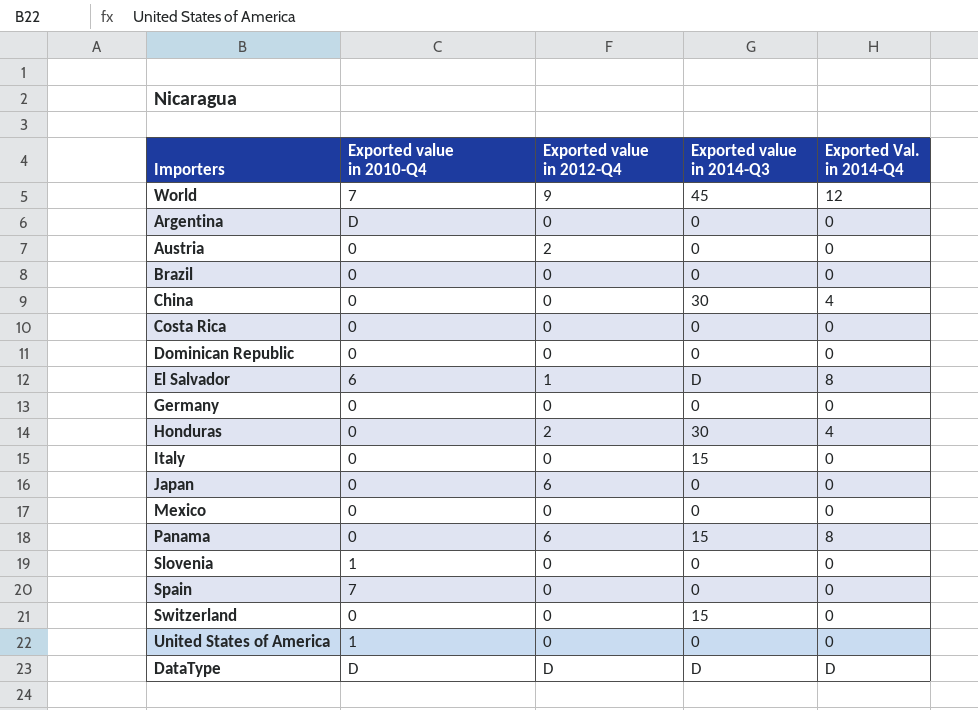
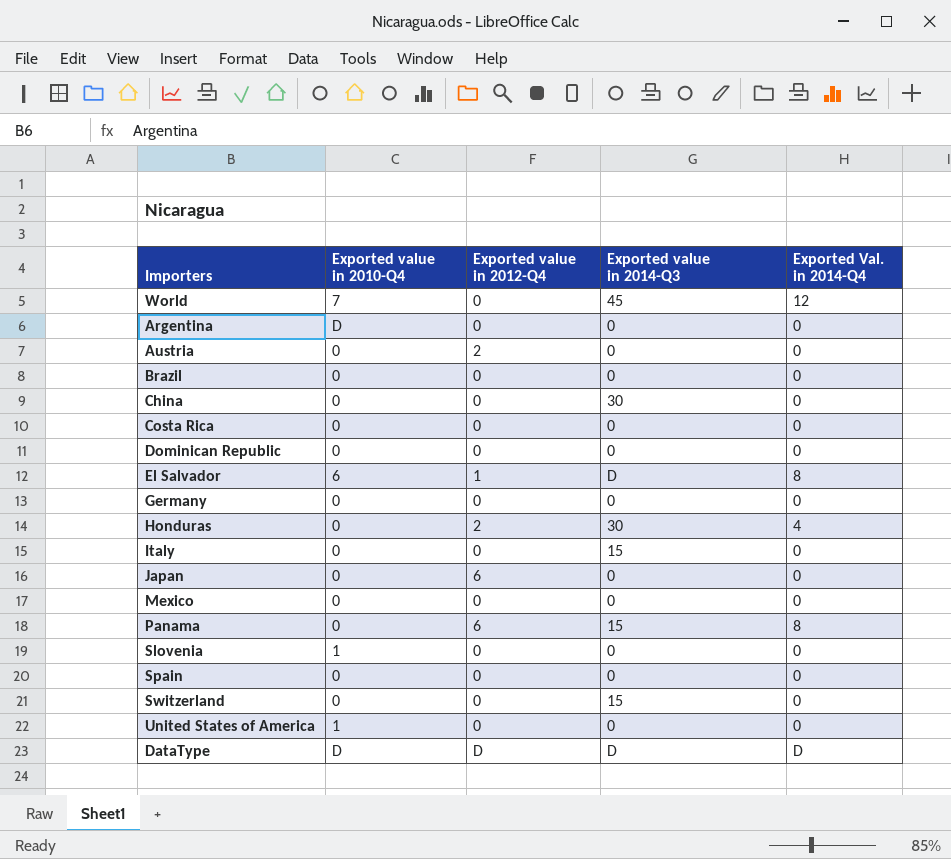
World | Exported value in 2012-Q4: 9 -> 0
China | Exported Val. in 2014-Q4: 4 -> 0
Spain | Exported value in 2010-Q4: 7 -> 0

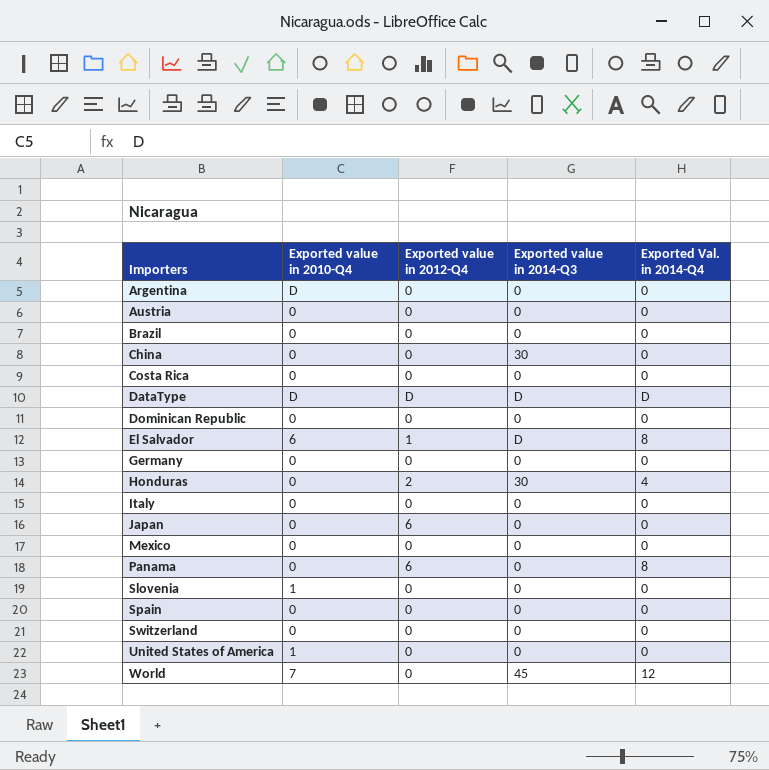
row order: none -> Importers ascending
Austria | Exported value in 2012-Q4: 2 -> 0
Italy | Exported value in 2014-Q3: 15 -> 0
Panama | Exported value in 2014-Q3: 15 -> 0
Switzerland | Exported value in 2014-Q3: 15 -> 0

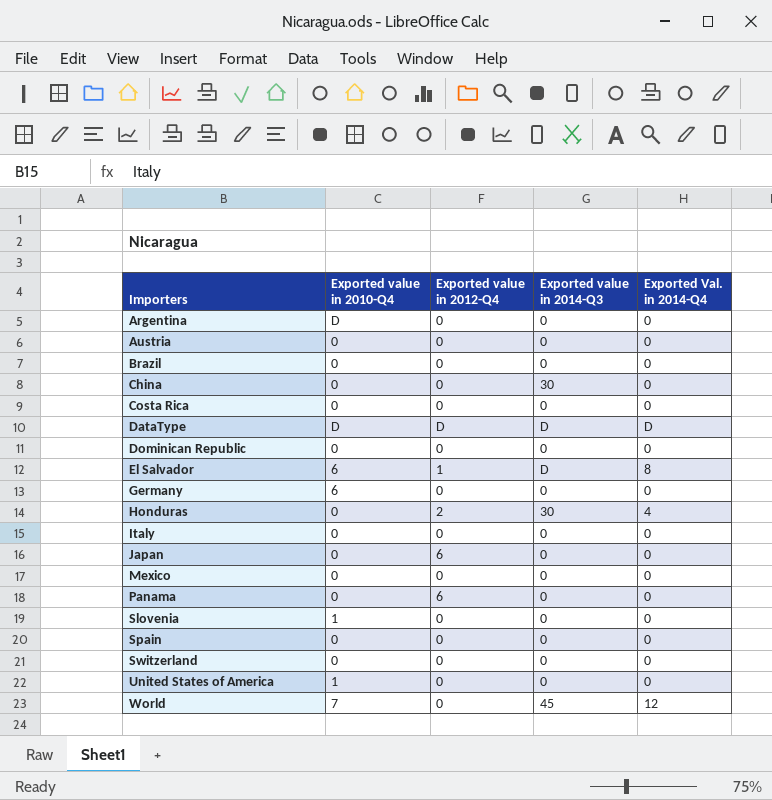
Germany | Exported value in 2010-Q4: 0 -> 6
Panama | Exported Val. in 2014-Q4: 8 -> 0

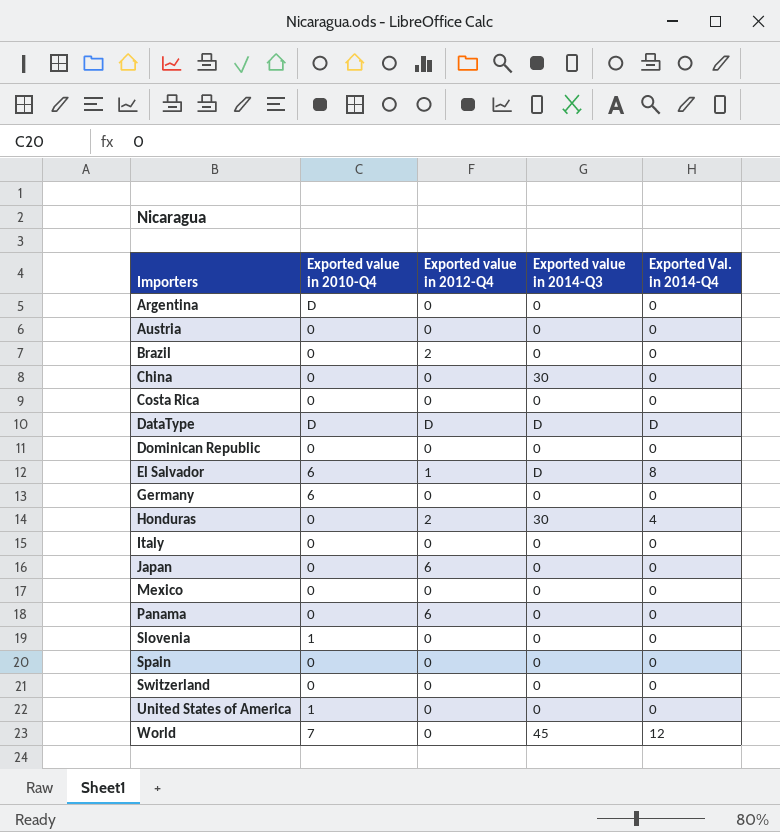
Brazil | Exported value in 2012-Q4: 0 -> 2

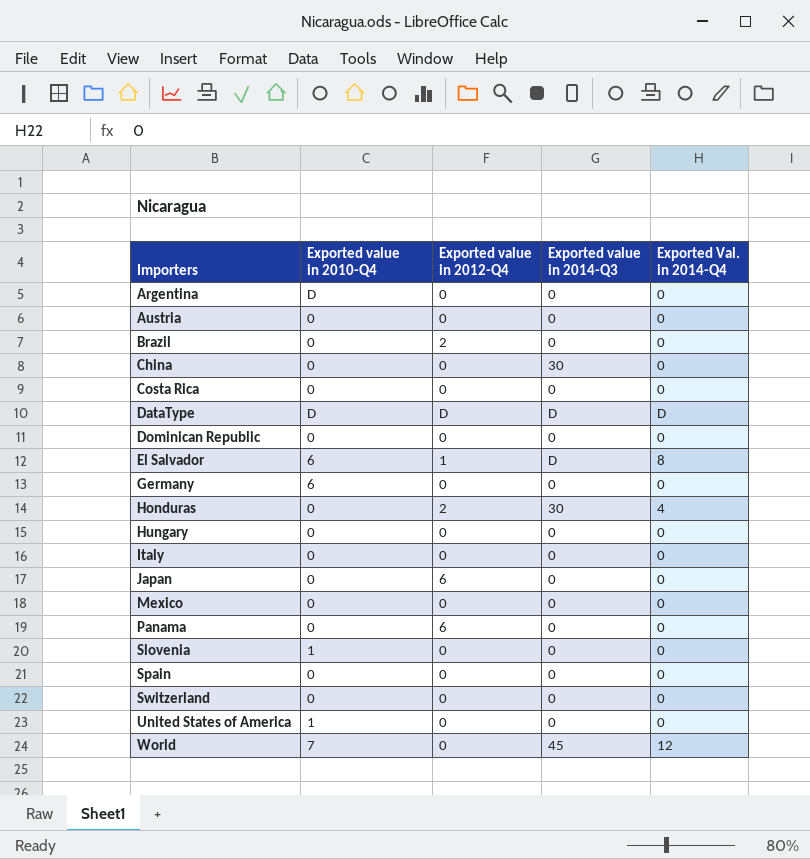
row Hungary: none -> 0 | 0 | 0 | 0

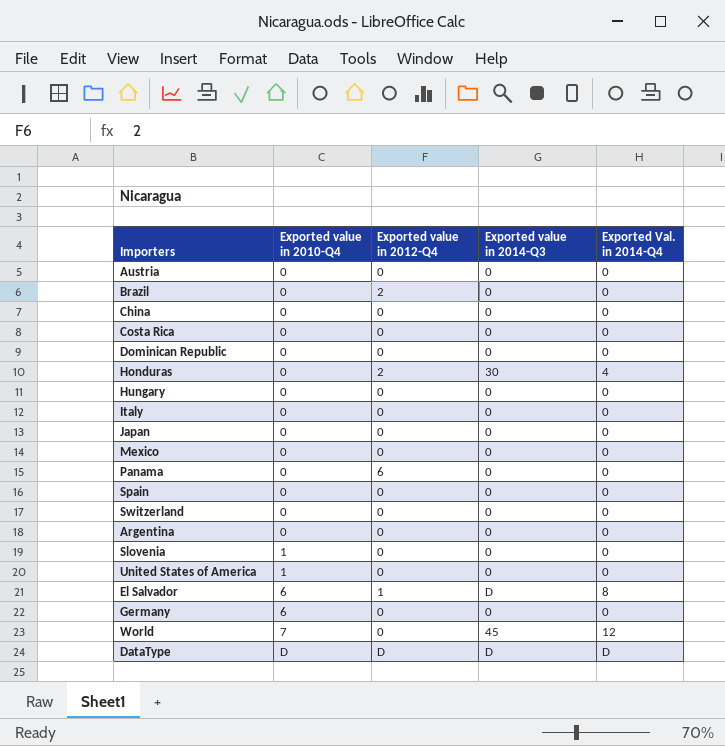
row order: Importers ascending -> Exported value in 2010-Q4 ascending
China | Exported value in 2014-Q3: 30 -> 0
Japan | Exported value in 2012-Q4: 6 -> 0
Argentina | Exported value in 2010-Q4: D -> 0

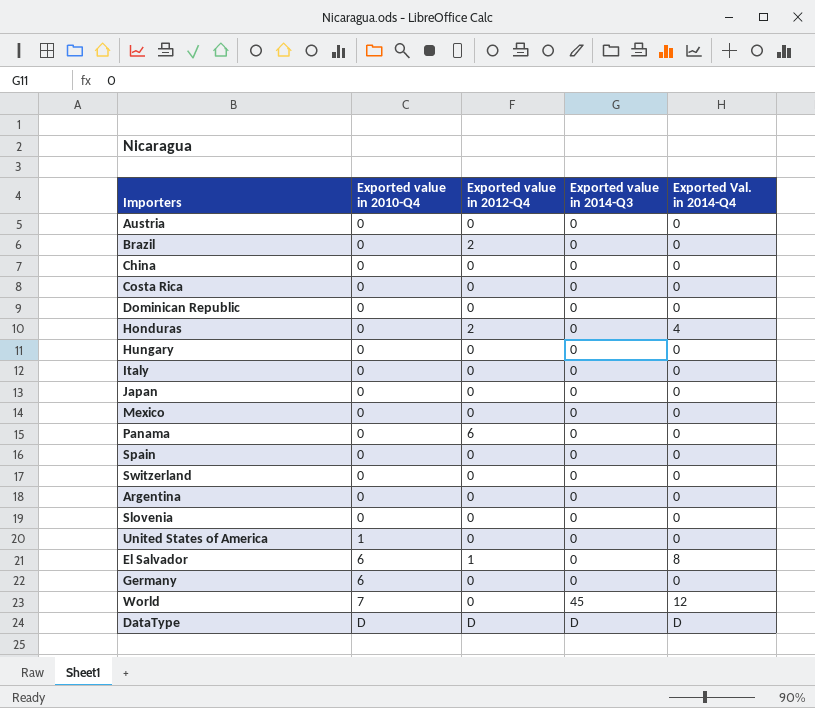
Honduras | Exported value in 2014-Q3: 30 -> 0
Slovenia | Exported value in 2010-Q4: 1 -> 0
El Salvador | Exported value in 2014-Q3: D -> 0

